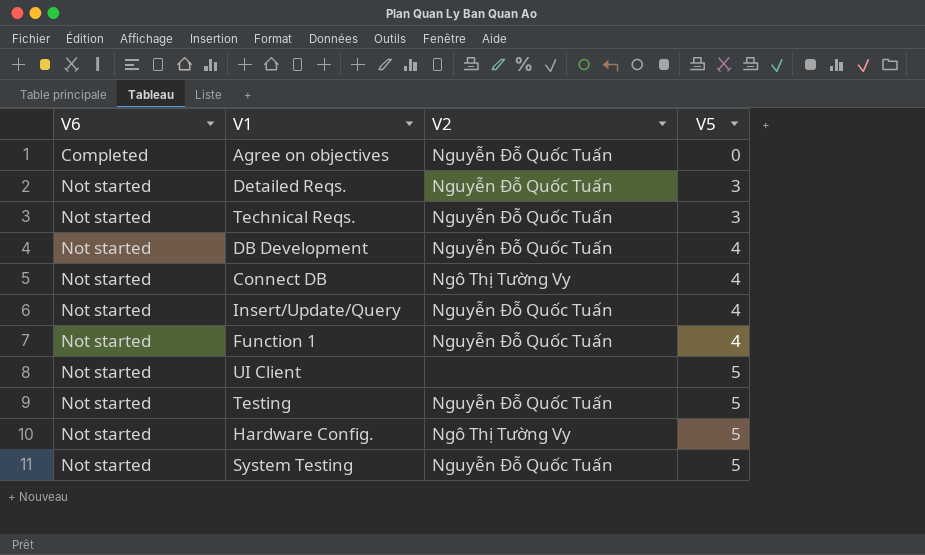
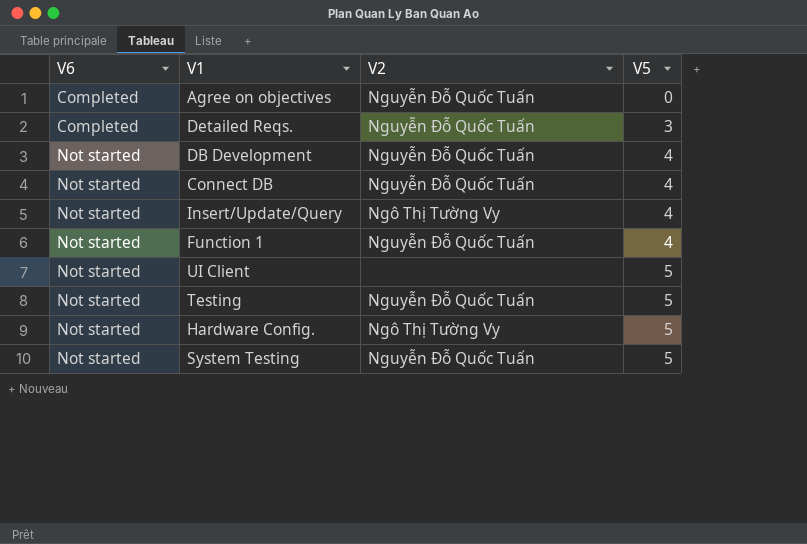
row Technical Reqs.: Not started | Nguyễn Đỗ Quốc Tuấn | 3 -> none
Detailed Reqs. | V6: Not started -> Completed
Connect DB | V2: Ngô Thị Tường Vy -> Nguyễn Đỗ Quốc Tuấn
Insert/Update/Query | V2: Nguyễn Đỗ Quốc Tuấn -> Ngô Thị Tường Vy

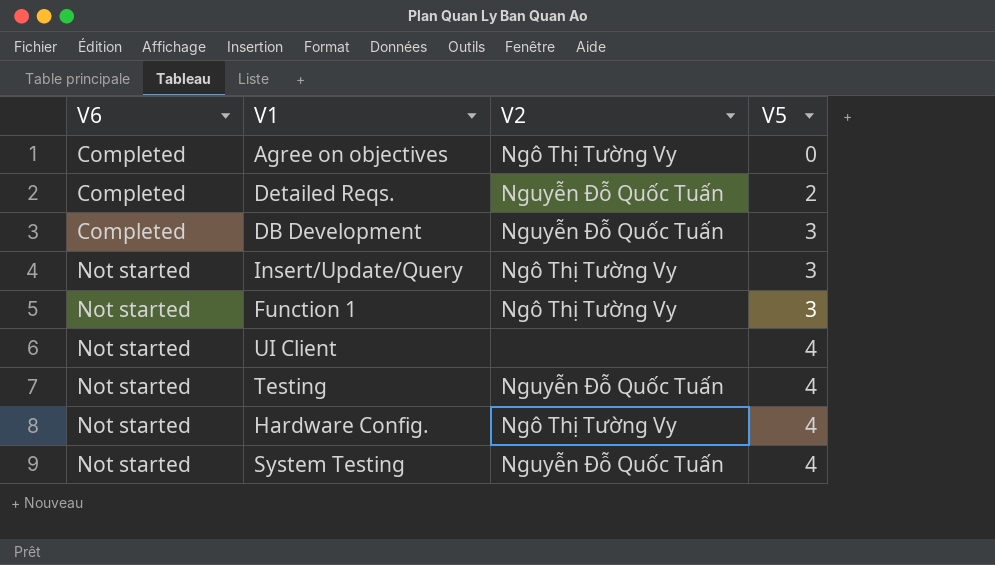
row Connect DB: Not started | Nguyễn Đỗ Quốc Tuấn | 4 -> none
Agree on objectives | V2: Nguyễn Đỗ Quốc Tuấn -> Ngô Thị Tường Vy
Detailed Reqs. | V5: 3 -> 2
DB Development | V6: Not started -> Completed
DB Development | V5: 4 -> 3
Insert/Update/Query | V5: 4 -> 3
Function 1 | V2: Nguyễn Đỗ Quốc Tuấn -> Ngô Thị Tường Vy
Function 1 | V5: 4 -> 3
UI Client | V5: 5 -> 4
Testing | V5: 5 -> 4
Hardware Config. | V5: 5 -> 4
System Testing | V5: 5 -> 4

